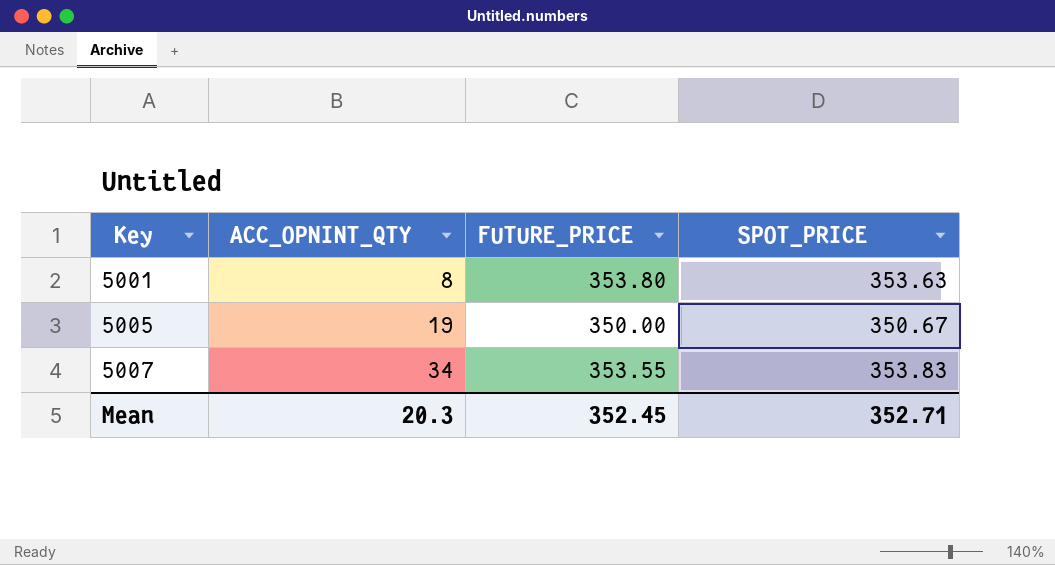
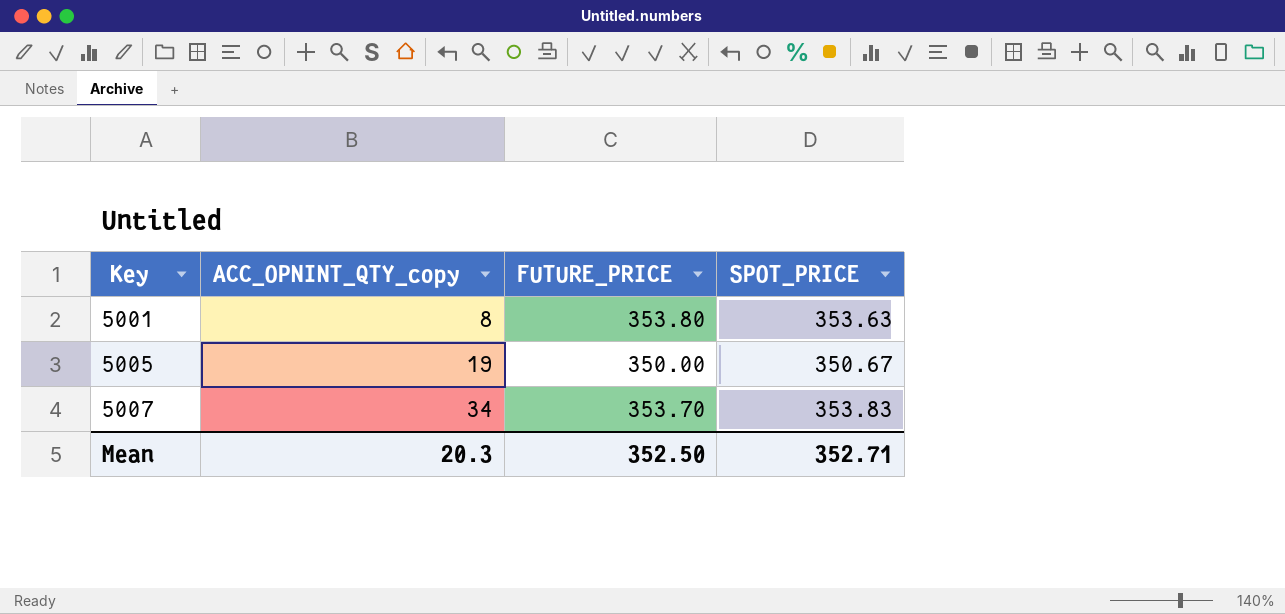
column name: ACC_OPNINT_QTY -> ACC_OPNINT_QTY_copy
5007 | FUTURE_PRICE: 353.55 -> 353.70
Mean | FUTURE_PRICE: 352.45 -> 352.50

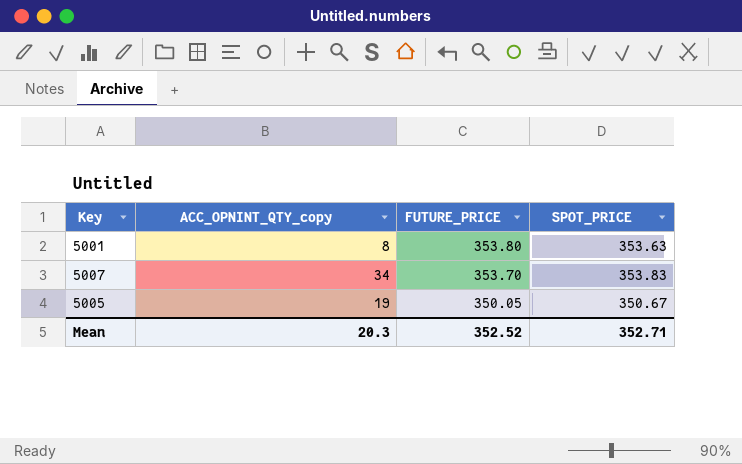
row order: Key ascending -> FUTURE_PRICE descending
5005 | FUTURE_PRICE: 350.00 -> 350.05
Mean | FUTURE_PRICE: 352.50 -> 352.52

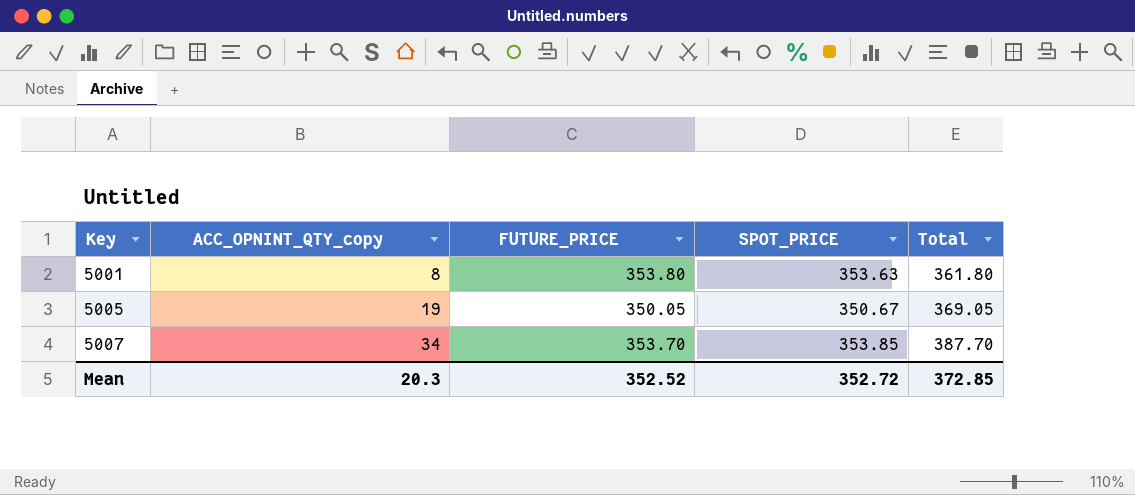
row order: FUTURE_PRICE descending -> Key ascending
column Total | formula: none -> [ACC_OPNINT_QTY_copy] + [FUTURE_PRICE]
5007 | SPOT_PRICE: 353.83 -> 353.85
Mean | SPOT_PRICE: 352.71 -> 352.72

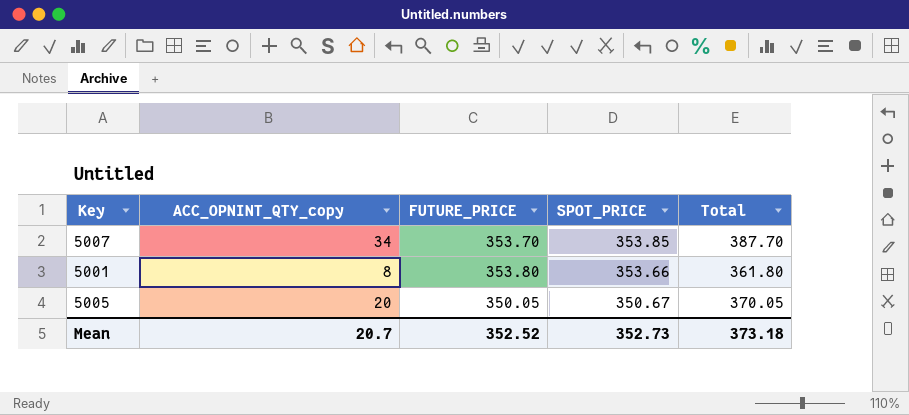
row order: Key ascending -> SPOT_PRICE descending
5001 | SPOT_PRICE: 353.63 -> 353.66
5005 | ACC_OPNINT_QTY_copy: 19 -> 20
5005 | Total: 369.05 -> 370.05
Mean | ACC_OPNINT_QTY_copy: 20.3 -> 20.7
Mean | SPOT_PRICE: 352.72 -> 352.73
Mean | Total: 372.85 -> 373.18

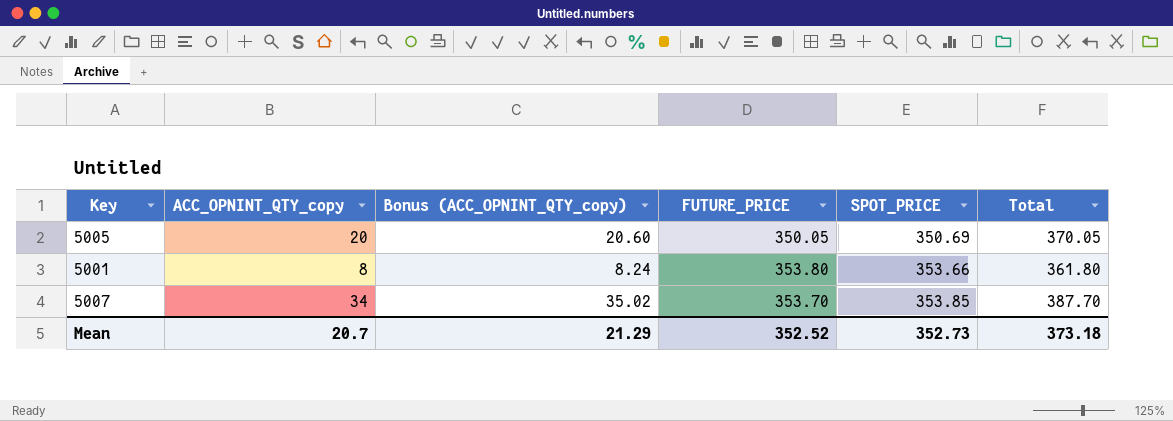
row order: SPOT_PRICE descending -> SPOT_PRICE ascending
column Bonus (ACC_OPNINT_QTY_copy) | formula: none -> [ACC_OPNINT_QTY_copy] * 1.03
5005 | SPOT_PRICE: 350.67 -> 350.69

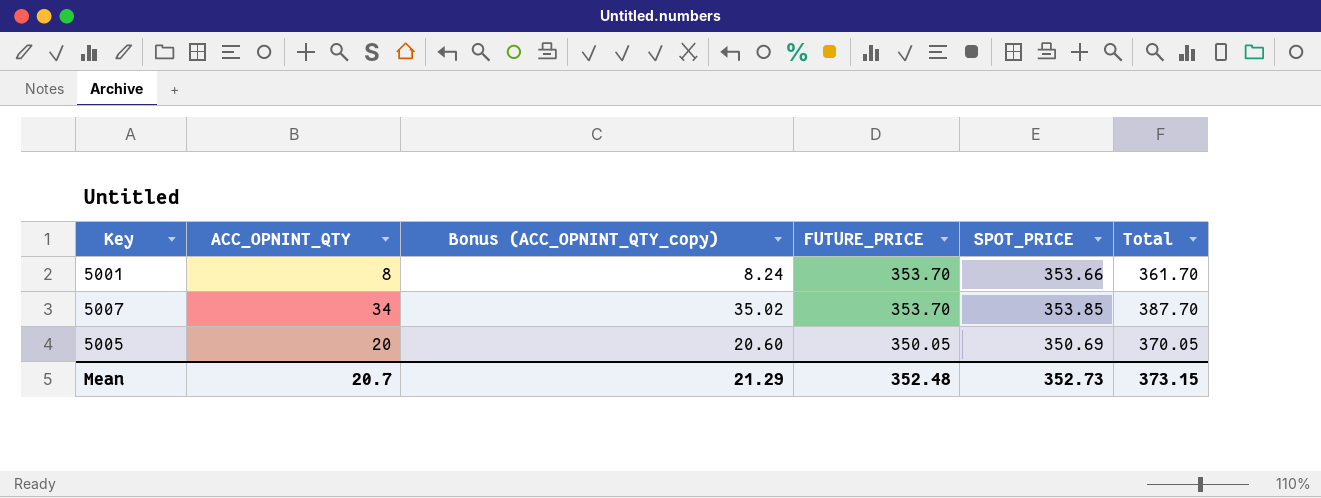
row order: SPOT_PRICE ascending -> FUTURE_PRICE descending
column name: ACC_OPNINT_QTY_copy -> ACC_OPNINT_QTY
5001 | FUTURE_PRICE: 353.80 -> 353.70
5001 | Total: 361.80 -> 361.70
Mean | FUTURE_PRICE: 352.52 -> 352.48
Mean | Total: 373.18 -> 373.15

